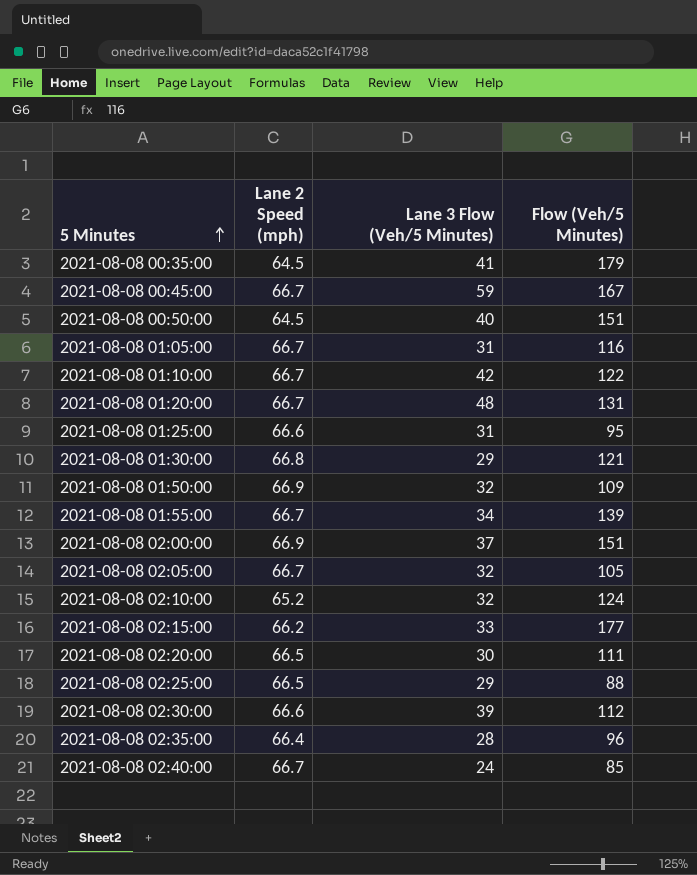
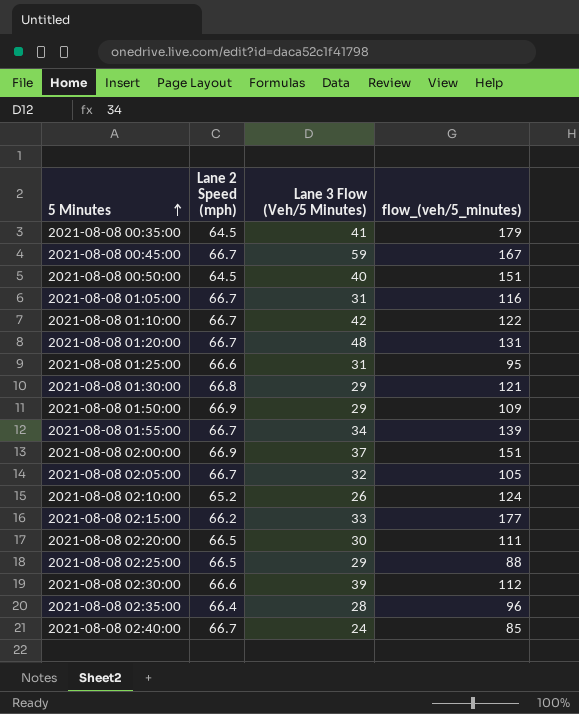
column name: Flow (Veh/5 Minutes) -> flow_(veh/5_minutes)
2021-08-08 01:50:00 | Lane 3 Flow (Veh/5 Minutes): 32 -> 29
2021-08-08 02:10:00 | Lane 3 Flow (Veh/5 Minutes): 32 -> 26

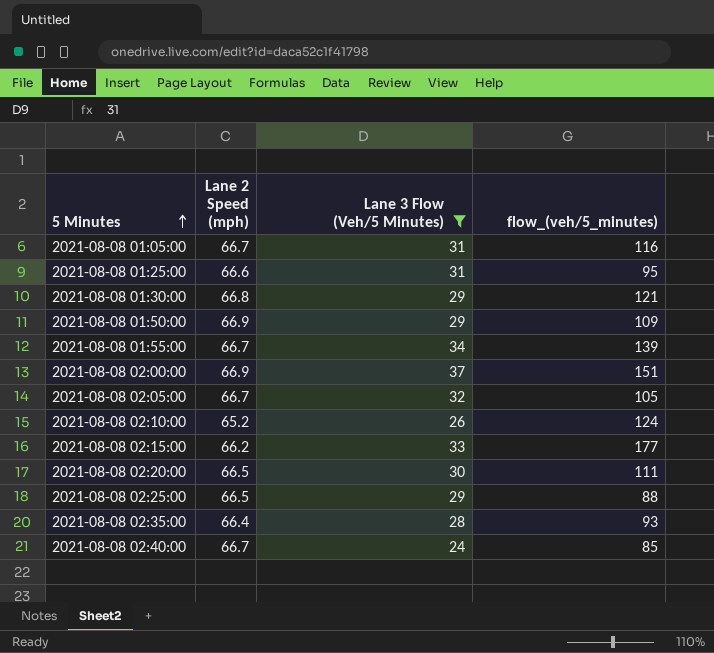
filter: none -> Lane 3 Flow (Veh/5 Minutes) <= 37
2021-08-08 02:35:00 | flow_(veh/5_minutes): 96 -> 93

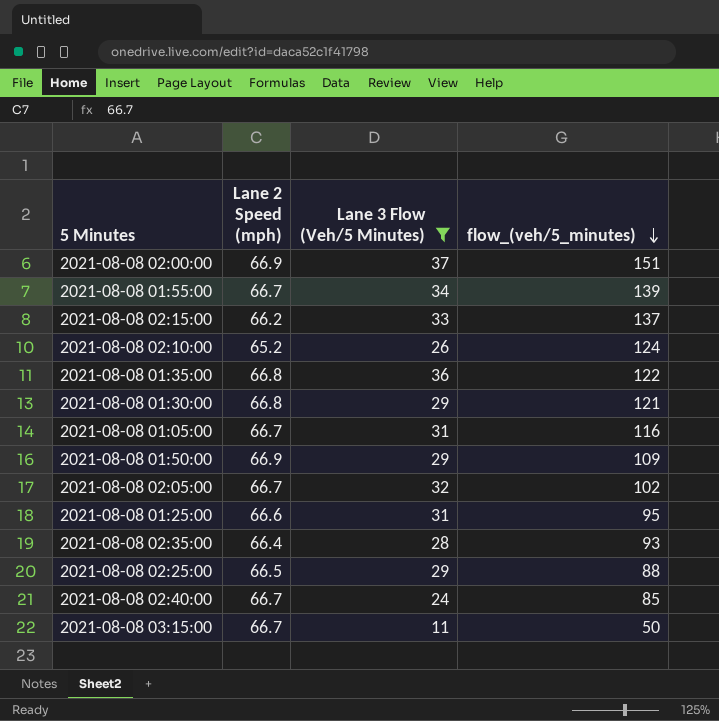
row order: 5 Minutes ascending -> flow_(veh/5_minutes) descending
row 2021-08-08 02:20:00: 66.5 | 30 | 111 -> none
2021-08-08 02:15:00 | flow_(veh/5_minutes): 177 -> 137
row 2021-08-08 01:35:00: none -> 66.8 | 36 | 122
2021-08-08 02:05:00 | flow_(veh/5_minutes): 105 -> 102
row 2021-08-08 03:15:00: none -> 66.7 | 11 | 50

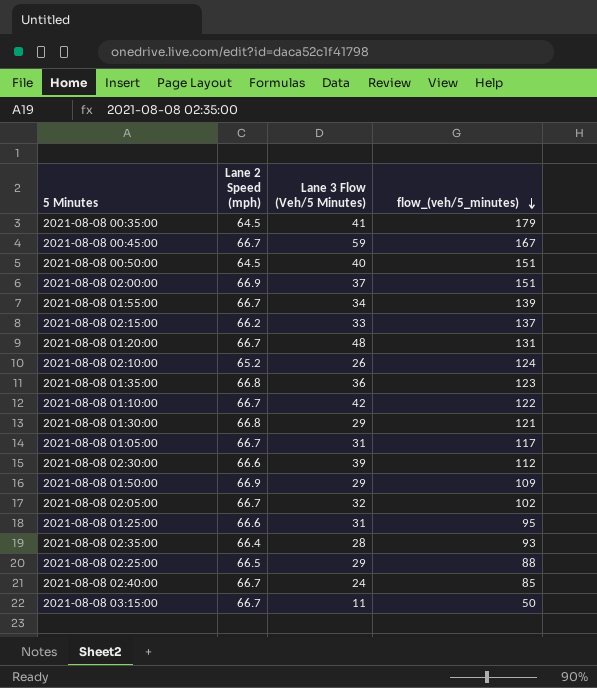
filter: Lane 3 Flow (Veh/5 Minutes) <= 37 -> none
2021-08-08 01:35:00 | flow_(veh/5_minutes): 122 -> 123
2021-08-08 01:05:00 | flow_(veh/5_minutes): 116 -> 117

